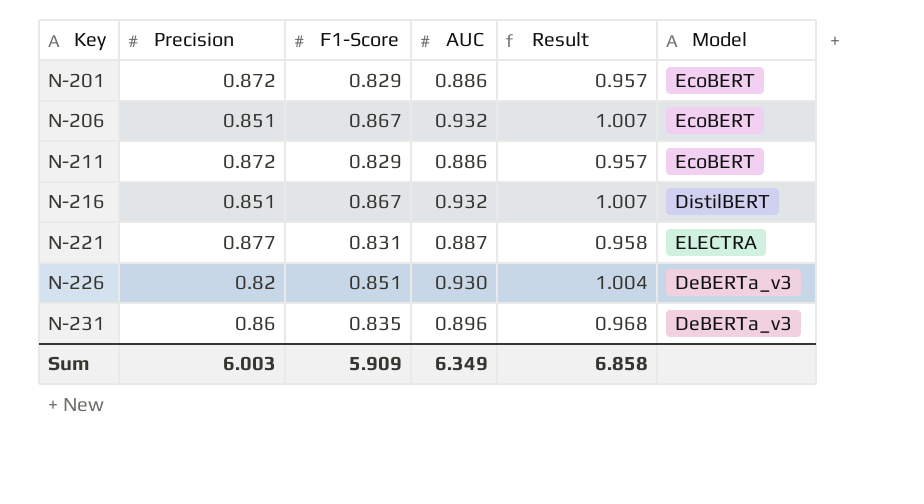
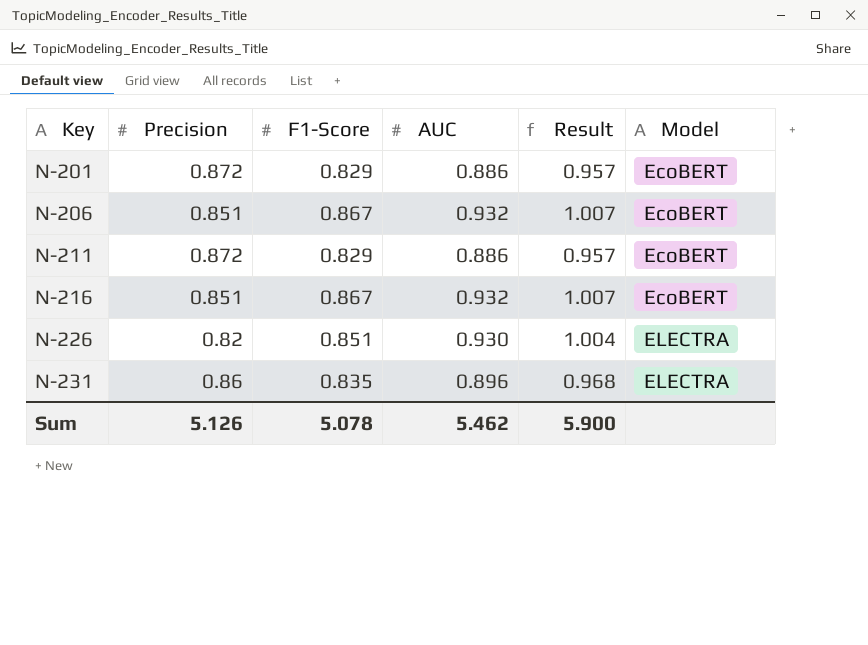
row N-221: 0.877 | 0.831 | 0.887 | 0.958 | ELECTRA -> none
N-216 | Model: DistilBERT -> EcoBERT
N-226 | Model: DeBERTa_v3 -> ELECTRA
N-231 | Model: DeBERTa_v3 -> ELECTRA
Sum | Precision: 6.003 -> 5.126
Sum | F1-Score: 5.909 -> 5.078
Sum | AUC: 6.349 -> 5.462
Sum | Result: 6.858 -> 5.900

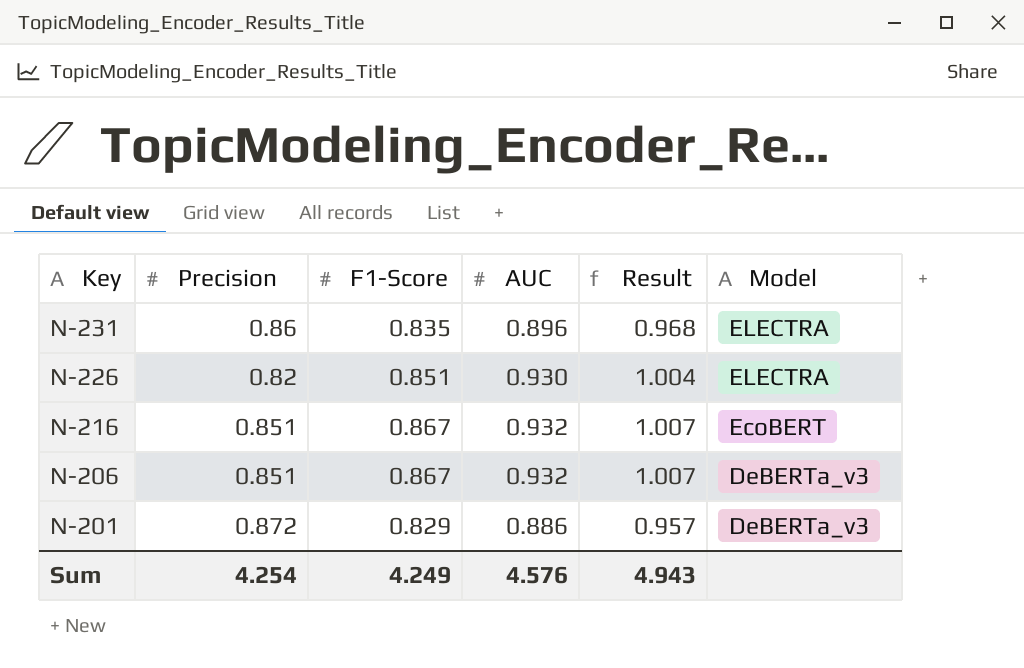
row order: Key ascending -> Key descending
row N-211: 0.872 | 0.829 | 0.886 | 0.957 | EcoBERT -> none
N-206 | Model: EcoBERT -> DeBERTa_v3
N-201 | Model: EcoBERT -> DeBERTa_v3
Sum | Precision: 5.126 -> 4.254
Sum | F1-Score: 5.078 -> 4.249
Sum | AUC: 5.462 -> 4.576
Sum | Result: 5.900 -> 4.943

